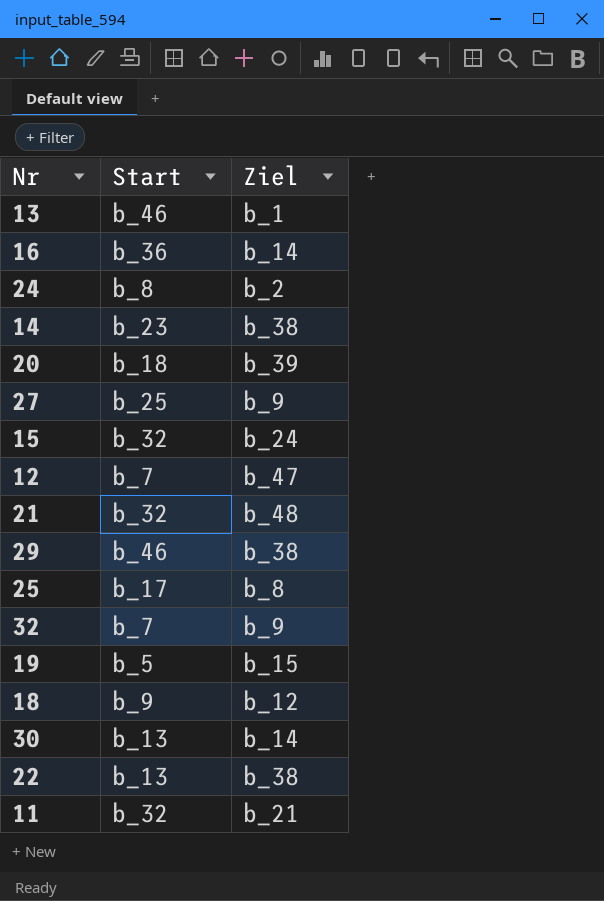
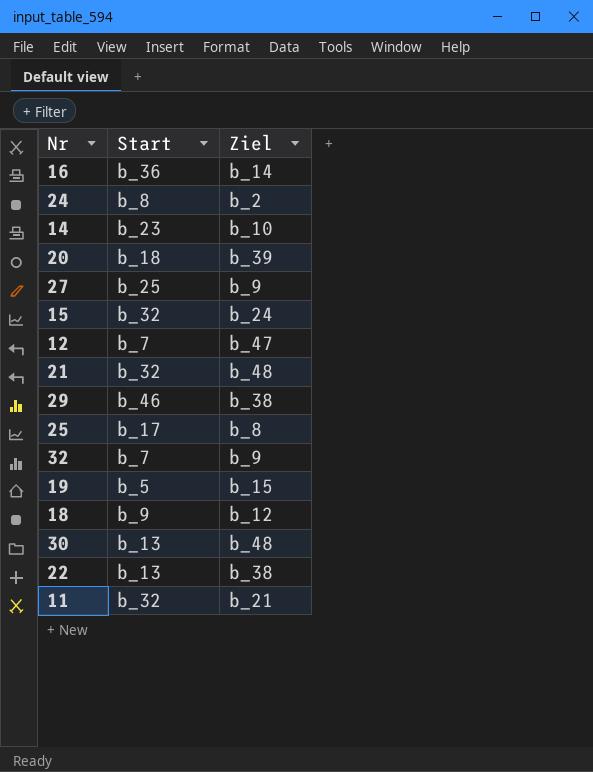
row 13: b_46 | b_1 -> none
14 | Ziel: b_38 -> b_10
30 | Ziel: b_14 -> b_48

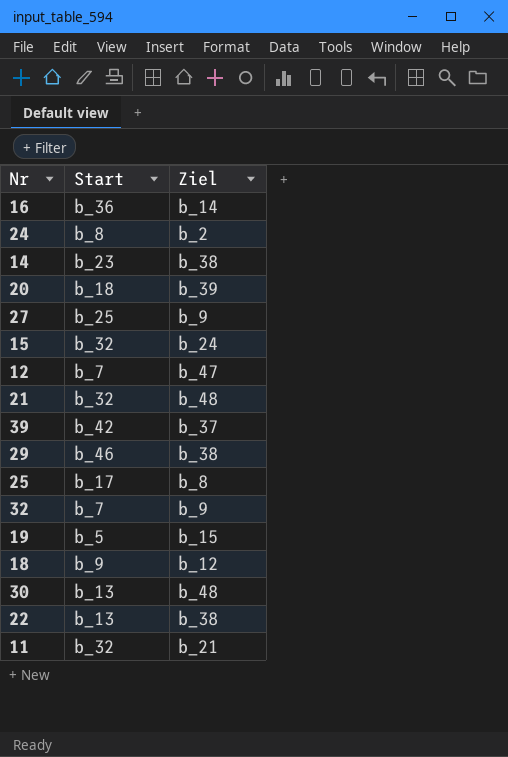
14 | Ziel: b_10 -> b_38
row 39: none -> b_42 | b_37

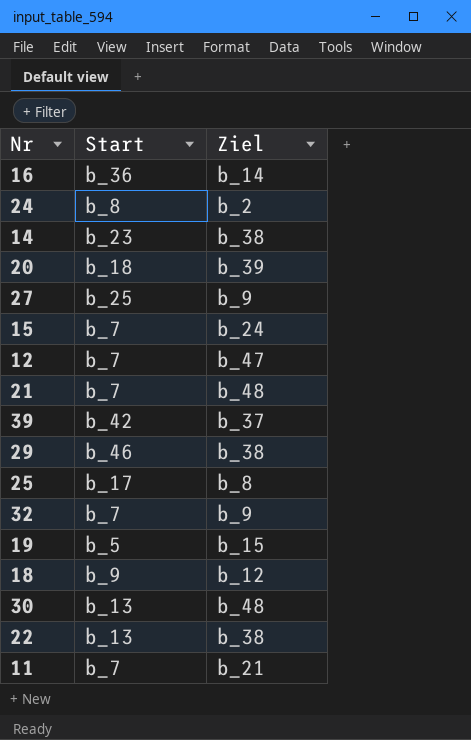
15 | Start: b_32 -> b_7
21 | Start: b_32 -> b_7
11 | Start: b_32 -> b_7

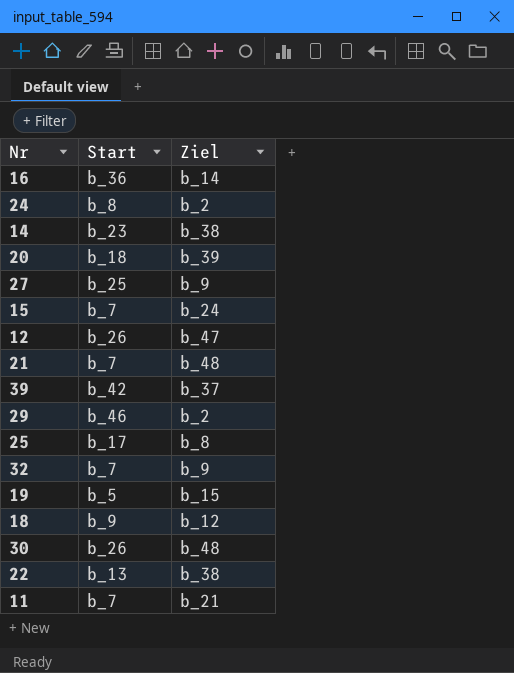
12 | Start: b_7 -> b_26
29 | Ziel: b_38 -> b_2
30 | Start: b_13 -> b_26

